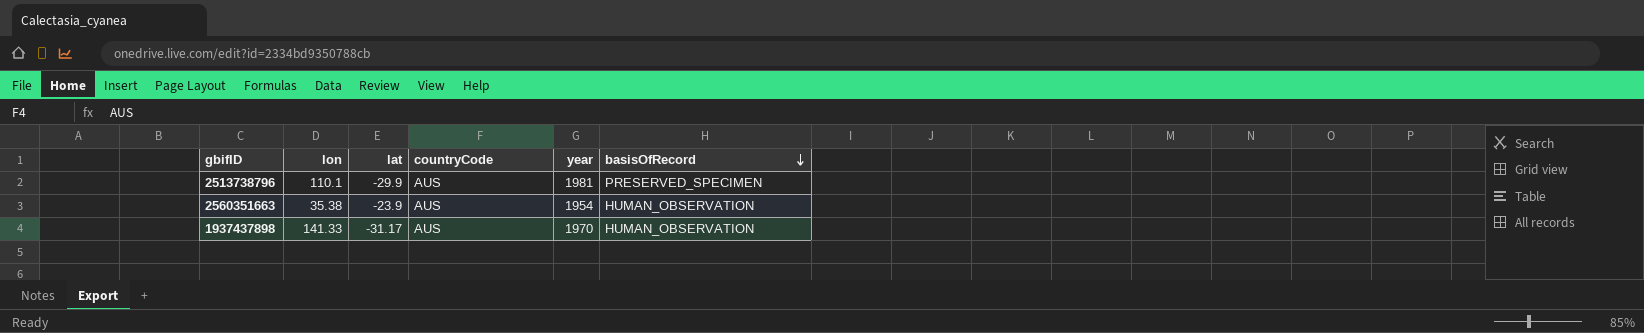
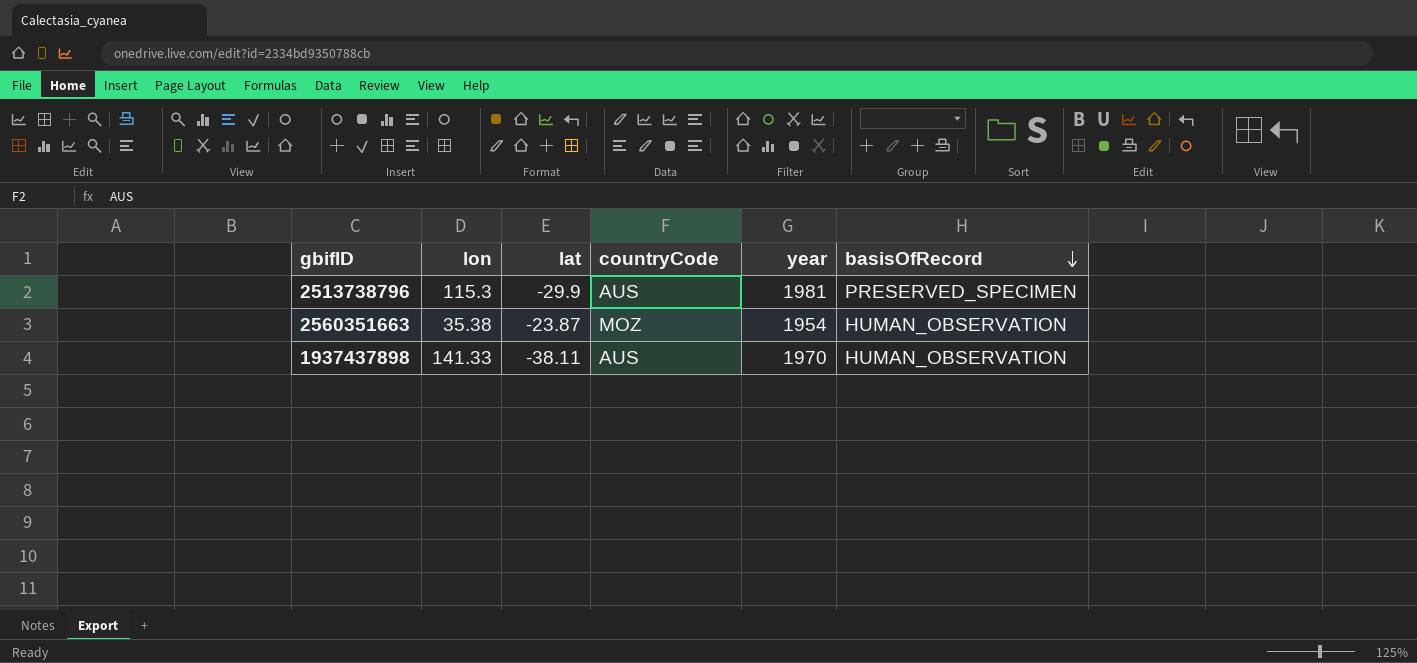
2513738796 | lon: 110.1 -> 115.3
2560351663 | lat: -23.9 -> -23.87
2560351663 | countryCode: AUS -> MOZ
1937437898 | lat: -31.17 -> -38.11

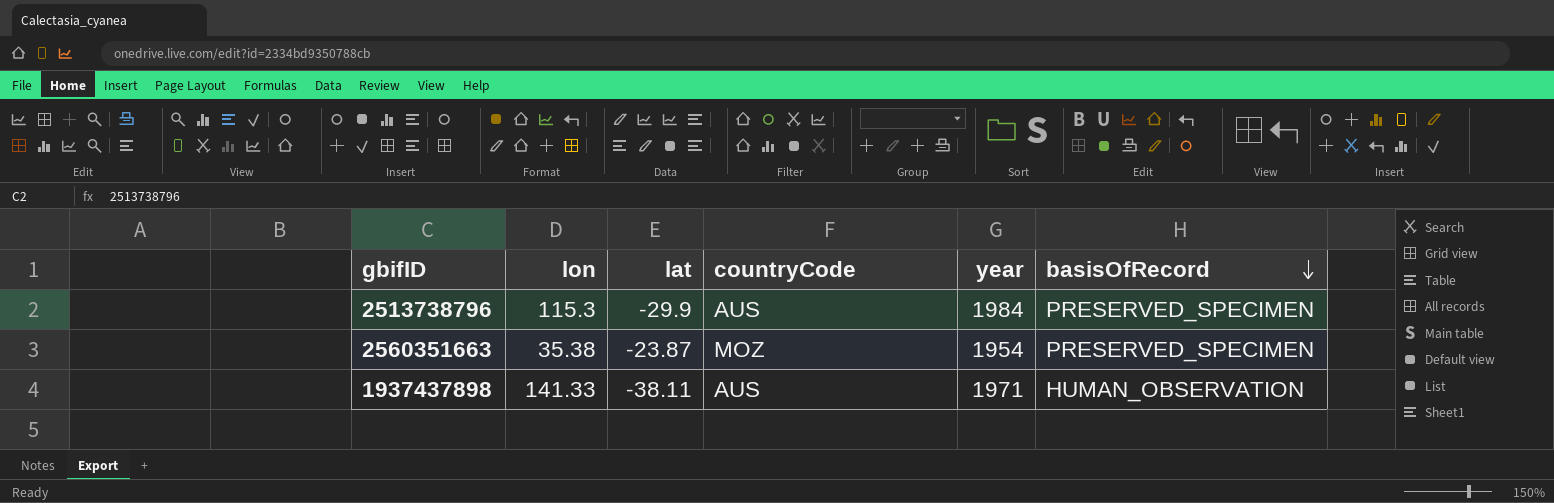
2513738796 | year: 1981 -> 1984
2560351663 | basisOfRecord: HUMAN_OBSERVATION -> PRESERVED_SPECIMEN
1937437898 | year: 1970 -> 1971

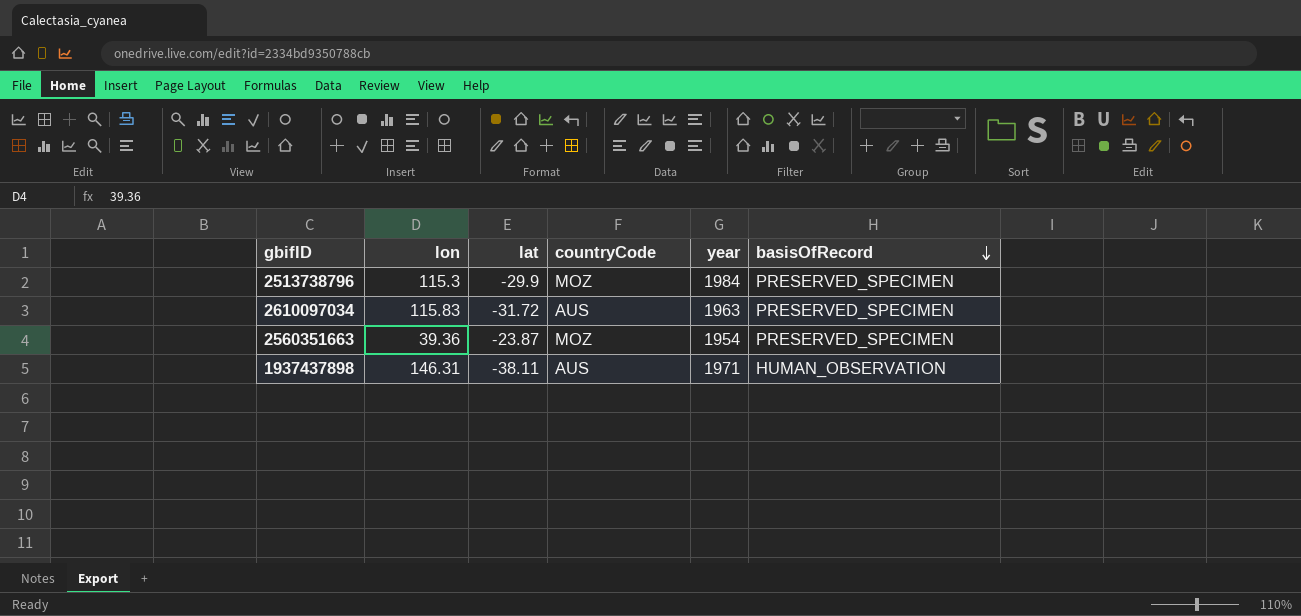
2513738796 | countryCode: AUS -> MOZ
row 2610097034: none -> 115.83 | -31.72 | AUS | 1963 | PRESERVED_SPECIMEN
2560351663 | lon: 35.38 -> 39.36
1937437898 | lon: 141.33 -> 146.31

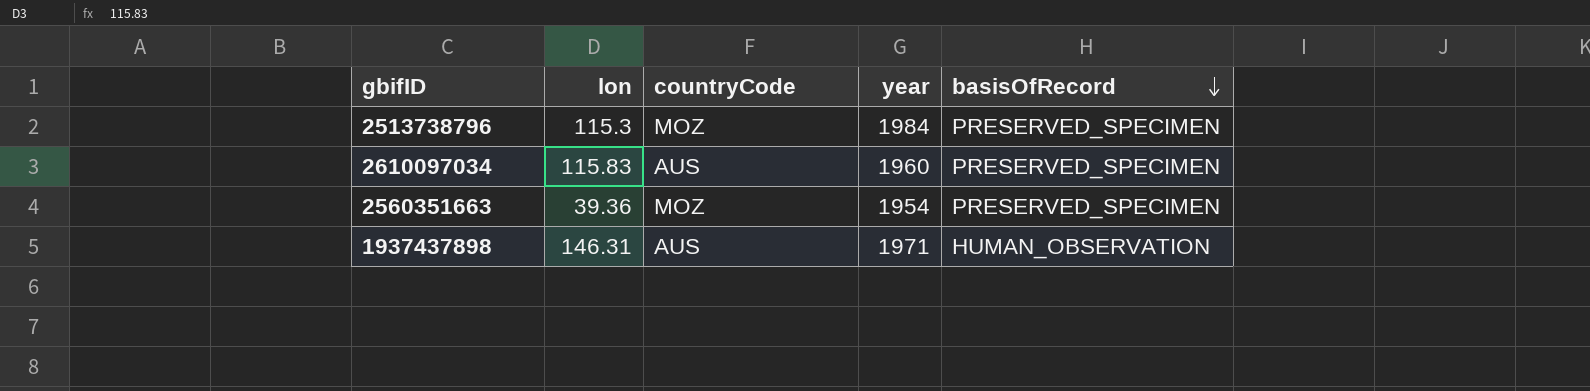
column lat | position: 3 -> none
2610097034 | year: 1963 -> 1960

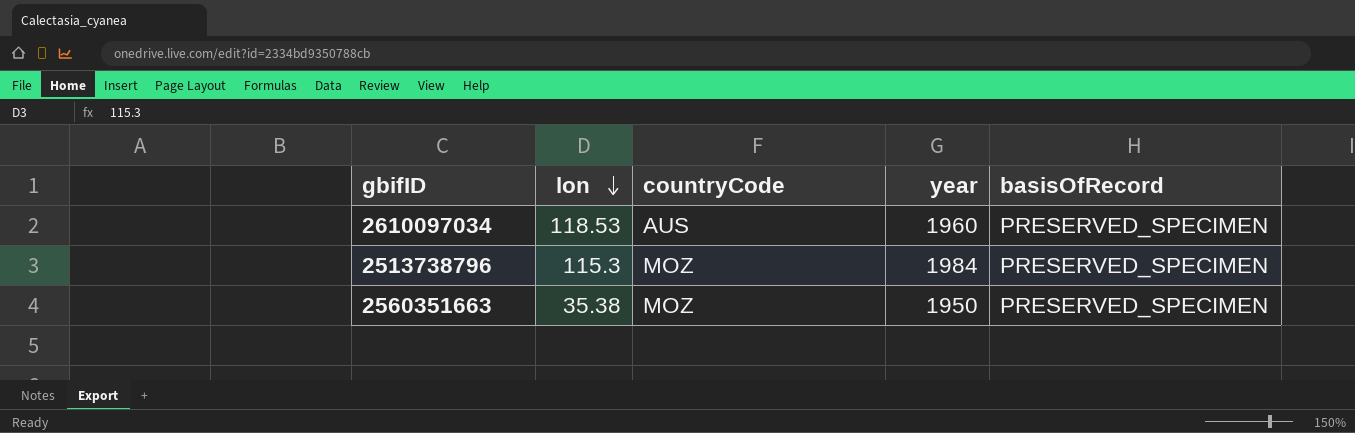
row order: basisOfRecord descending -> lon descending
row 1937437898: 146.31 | AUS | 1971 | HUMAN_OBSERVATION -> none
2610097034 | lon: 115.83 -> 118.53
2560351663 | lon: 39.36 -> 35.38
2560351663 | year: 1954 -> 1950

